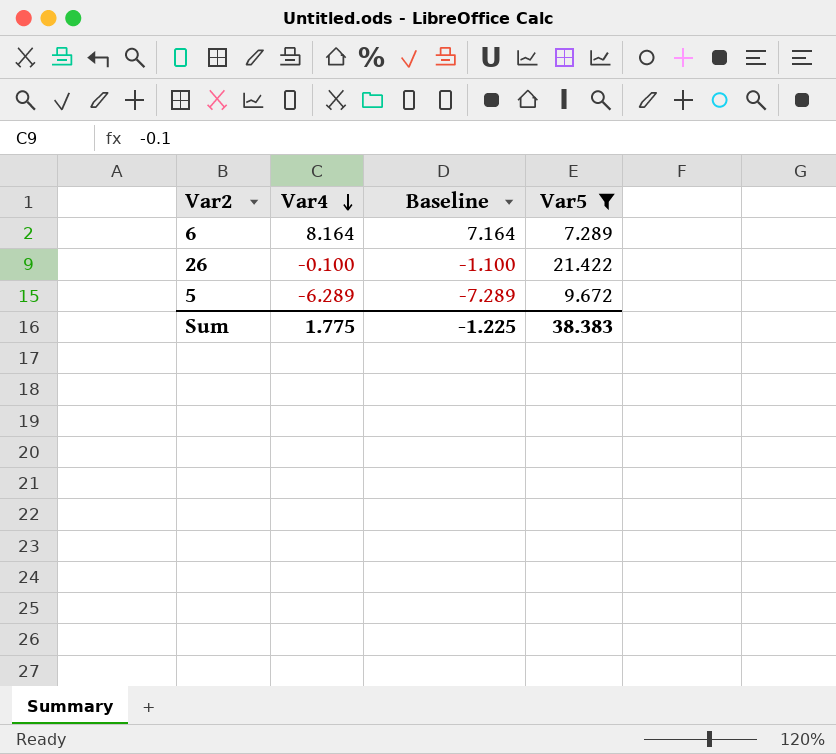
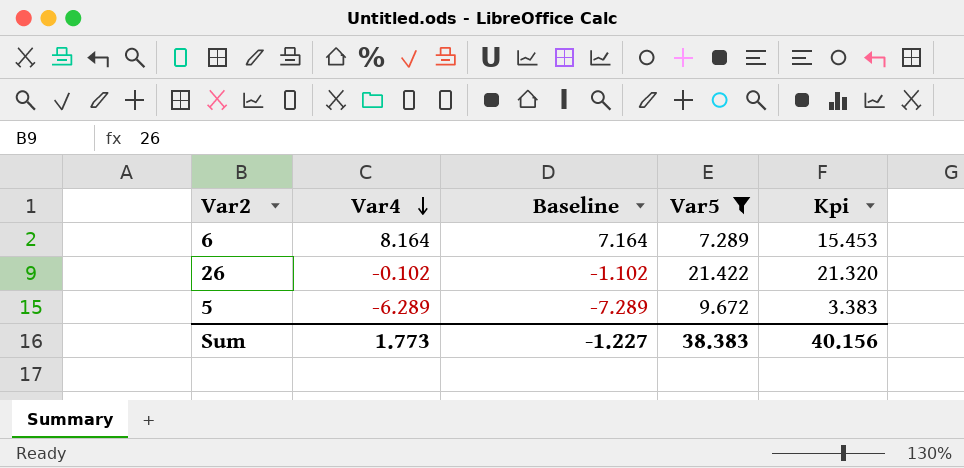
column Kpi | formula: none -> [Var4] + [Var5]
26 | Var4: -0.100 -> -0.102
26 | Baseline: -1.100 -> -1.102
Sum | Var4: 1.775 -> 1.773
Sum | Baseline: -1.225 -> -1.227

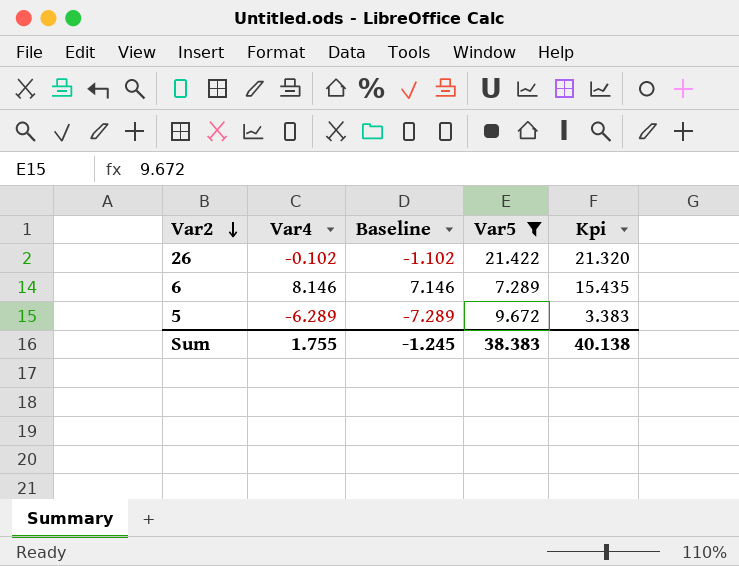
row order: Var4 descending -> Var2 descending
6 | Var4: 8.164 -> 8.146
6 | Baseline: 7.164 -> 7.146
6 | Kpi: 15.453 -> 15.435
Sum | Var4: 1.773 -> 1.755
Sum | Baseline: -1.227 -> -1.245
Sum | Kpi: 40.156 -> 40.138

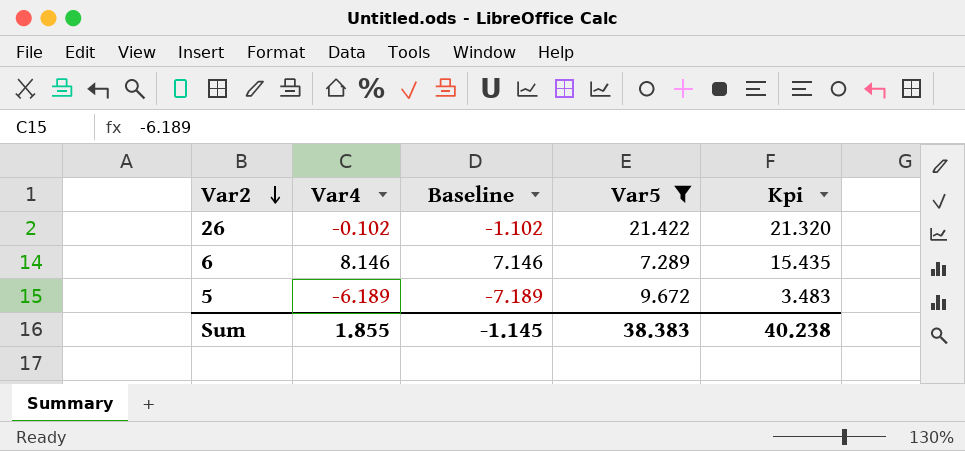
5 | Var4: -6.289 -> -6.189
5 | Baseline: -7.289 -> -7.189
5 | Kpi: 3.383 -> 3.483
Sum | Var4: 1.755 -> 1.855
Sum | Baseline: -1.245 -> -1.145
Sum | Kpi: 40.138 -> 40.238

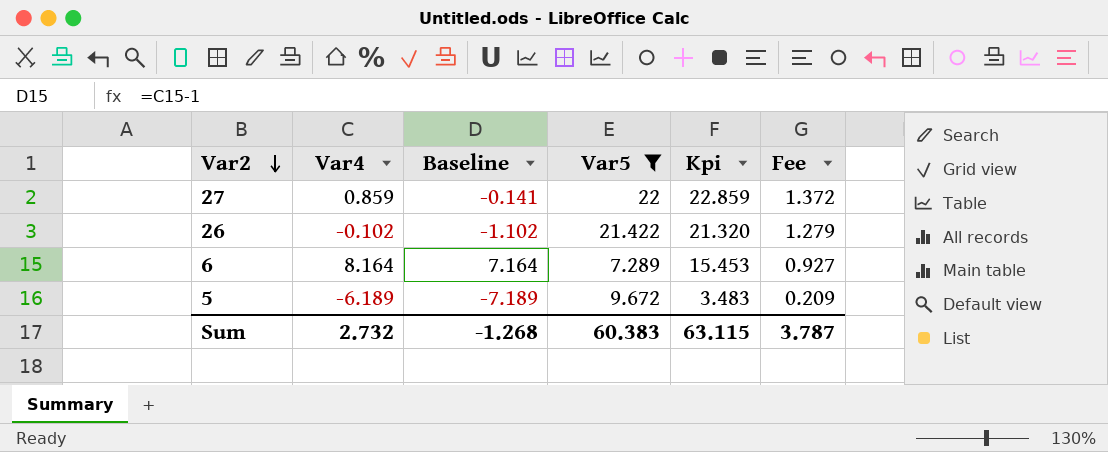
column Fee | formula: none -> [Kpi] * 0.06
row 27: none -> 0.859 | -0.141 | 22 | 22.859 | 1.372
6 | Var4: 8.146 -> 8.164
6 | Baseline: 7.146 -> 7.164
6 | Kpi: 15.435 -> 15.453
Sum | Var4: 1.855 -> 2.732
Sum | Baseline: -1.145 -> -1.268
Sum | Var5: 38.383 -> 60.383
Sum | Kpi: 40.238 -> 63.115

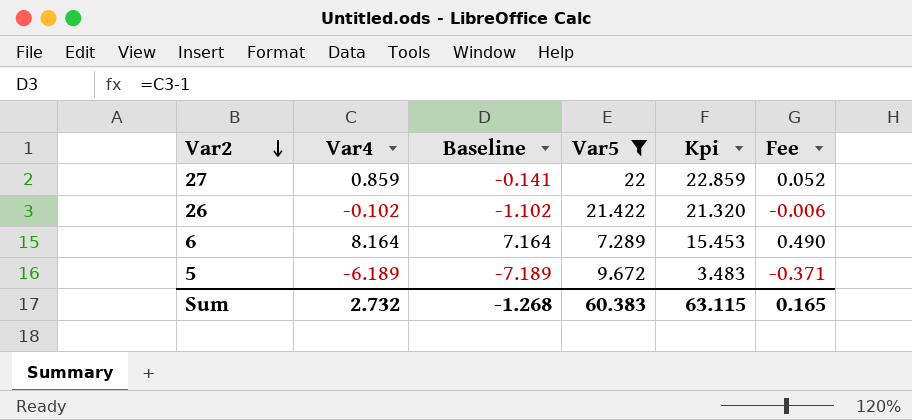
column Fee | formula: [Kpi] * 0.06 -> [Var4] * 0.06
Sum | Fee: 3.787 -> 0.165

